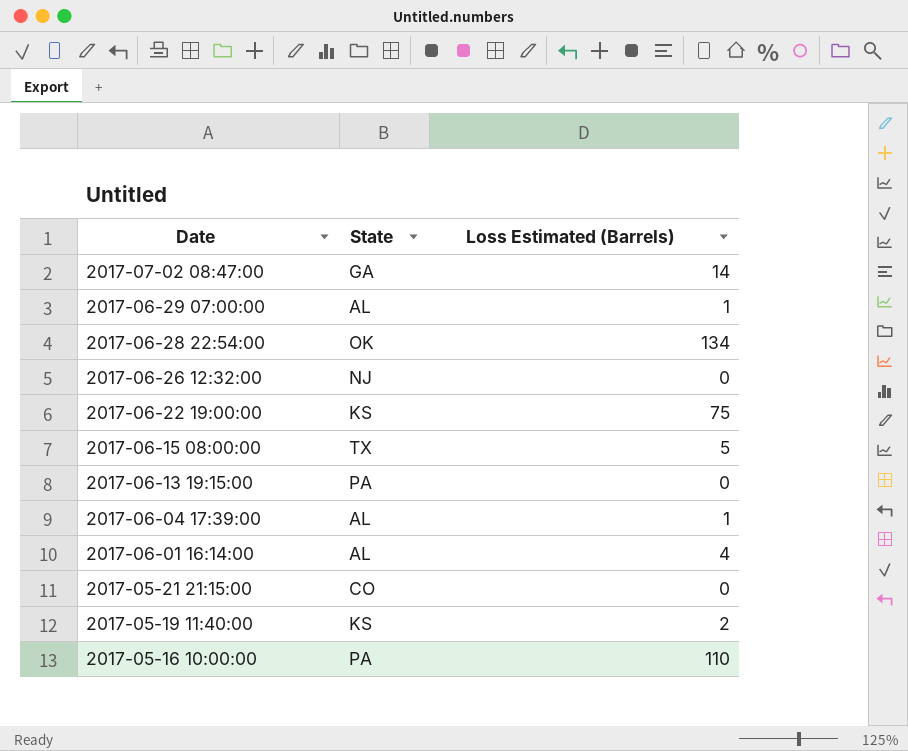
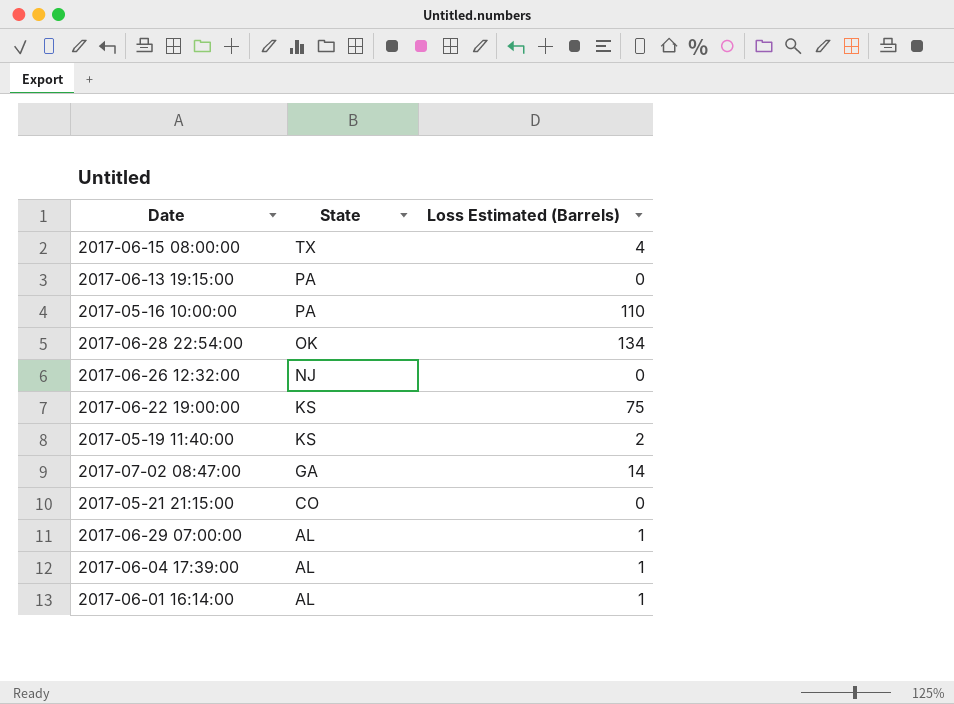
row order: Date descending -> State descending
2017-06-15 08:00:00 | Loss Estimated (Barrels): 5 -> 4
2017-06-01 16:14:00 | Loss Estimated (Barrels): 4 -> 1

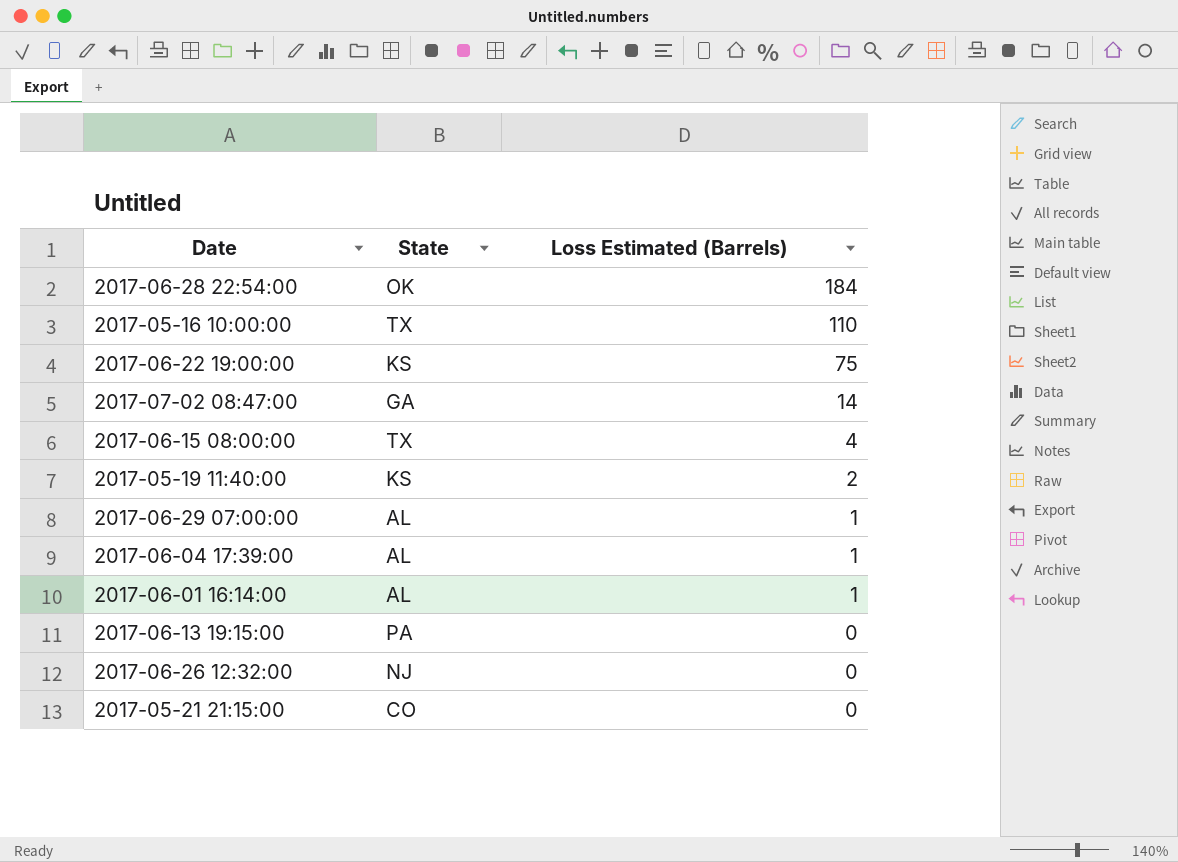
row order: State descending -> Loss Estimated (Barrels) descending
2017-06-28 22:54:00 | Loss Estimated (Barrels): 134 -> 184
2017-05-16 10:00:00 | State: PA -> TX

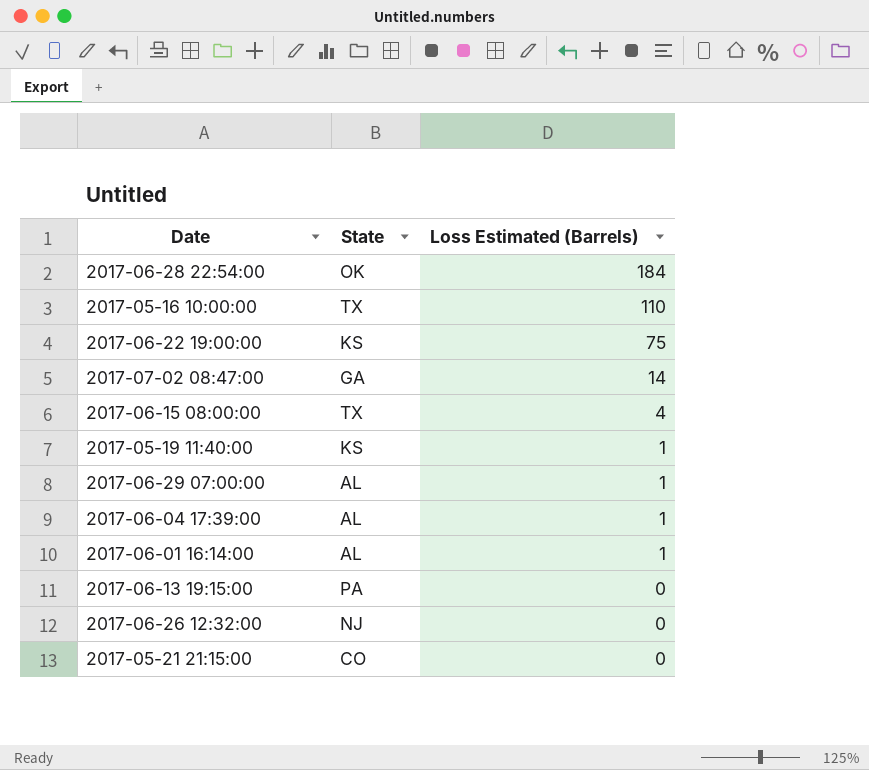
2017-05-19 11:40:00 | Loss Estimated (Barrels): 2 -> 1

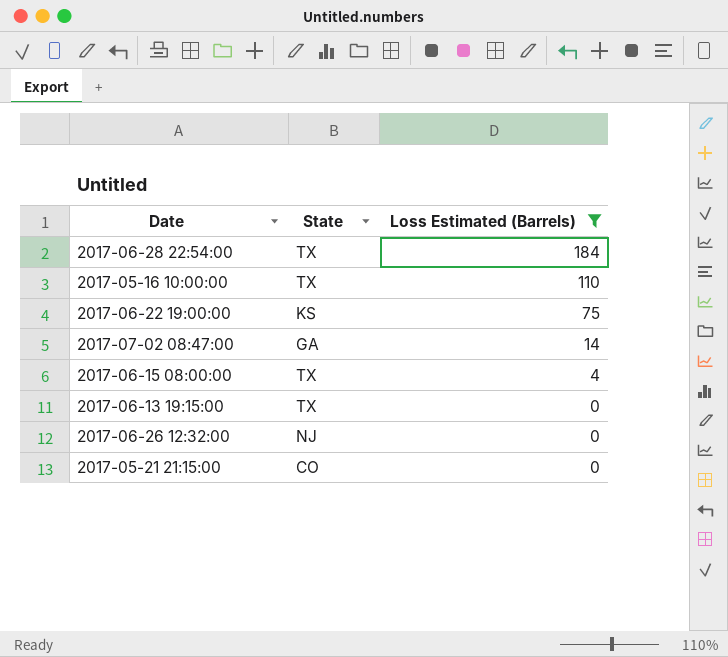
filter: none -> Loss Estimated (Barrels) != 1
2017-06-28 22:54:00 | State: OK -> TX
2017-06-13 19:15:00 | State: PA -> TX

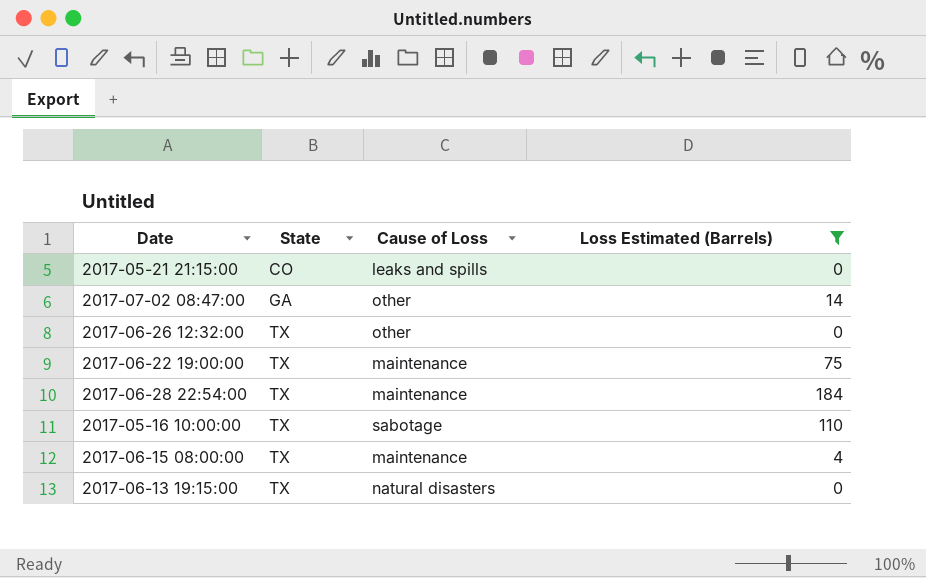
row order: Loss Estimated (Barrels) descending -> State ascending
column Cause of Loss | position: none -> 3
2017-06-26 12:32:00 | State: NJ -> TX
2017-06-22 19:00:00 | State: KS -> TX

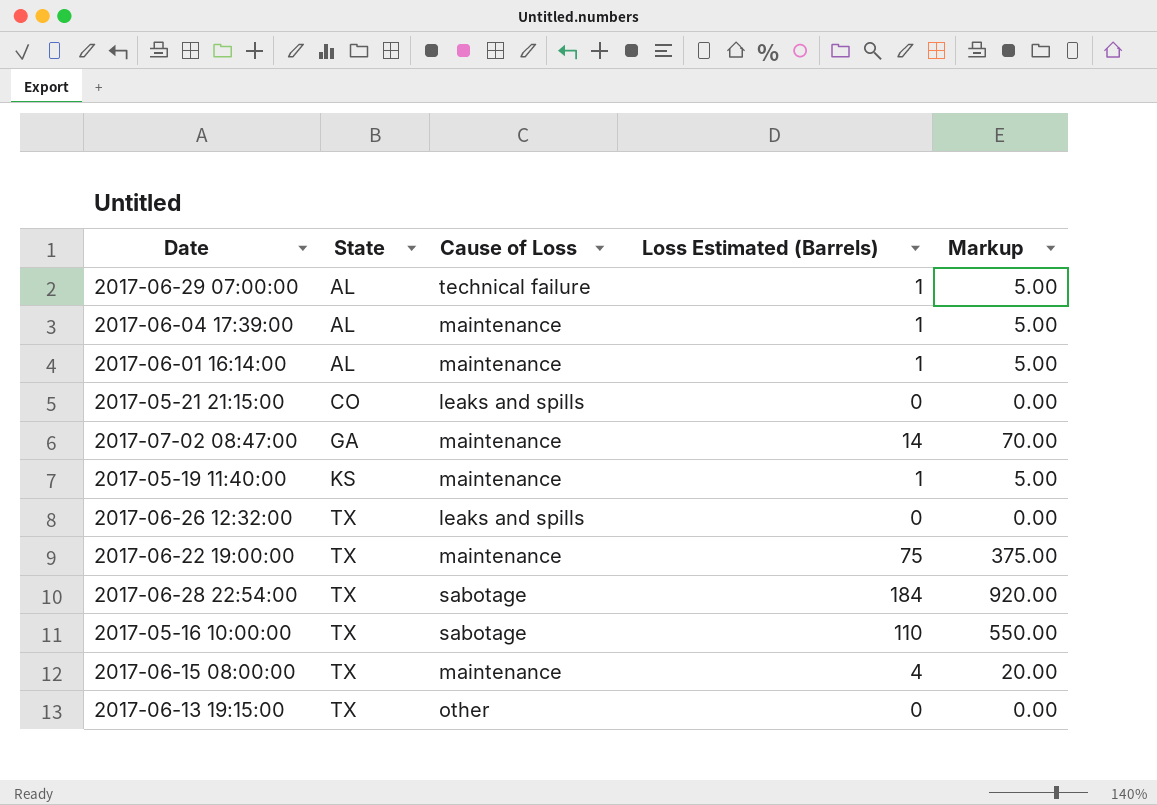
filter: Loss Estimated (Barrels) != 1 -> none
column Markup | formula: none -> [Loss Estimated (Barrels)] * 5
2017-07-02 08:47:00 | Cause of Loss: other -> maintenance
2017-06-26 12:32:00 | Cause of Loss: other -> leaks and spills
2017-06-28 22:54:00 | Cause of Loss: maintenance -> sabotage
2017-06-13 19:15:00 | Cause of Loss: natural disasters -> other

